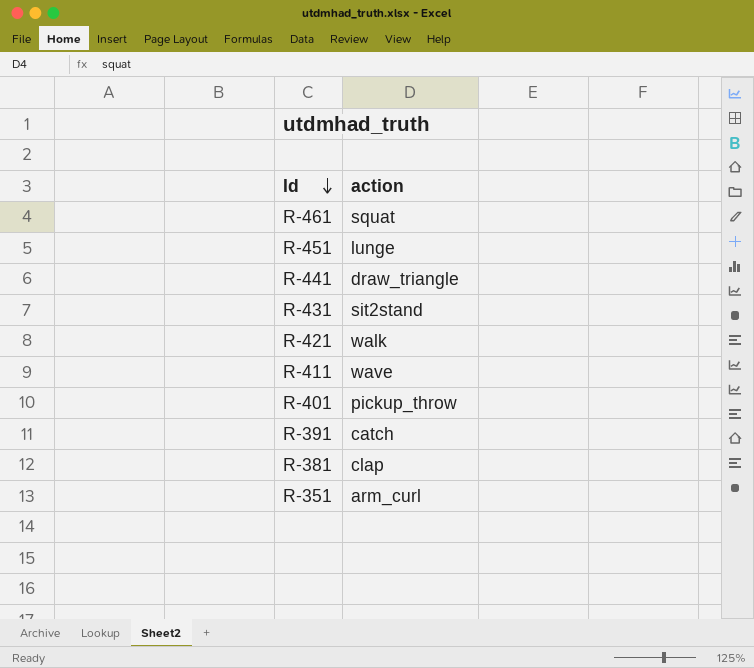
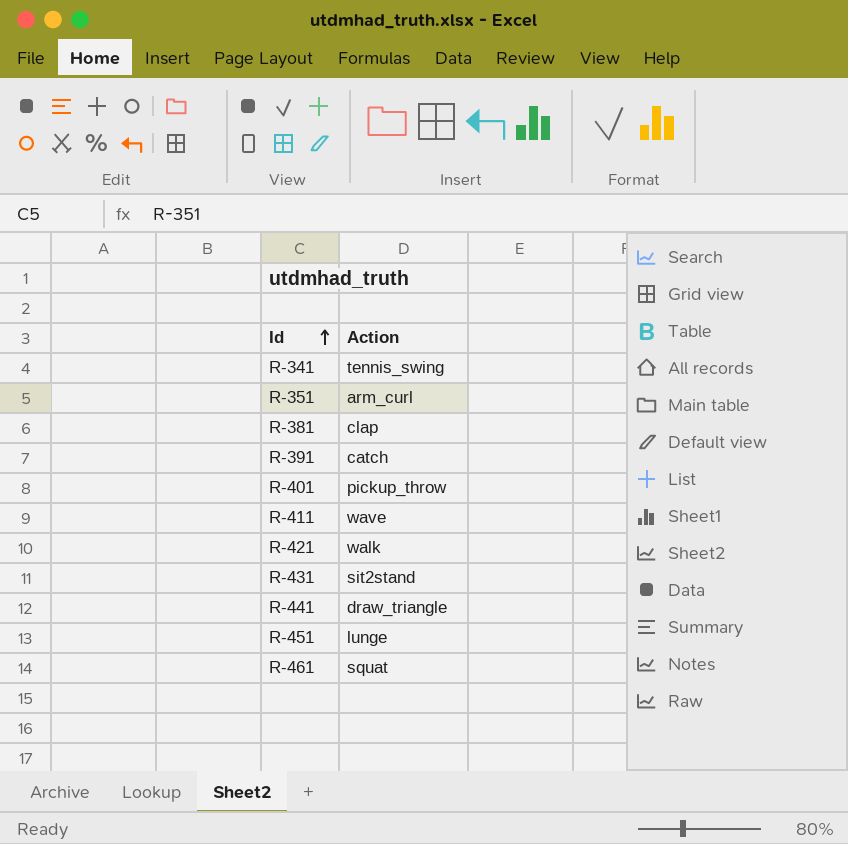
row order: Id descending -> Id ascending
column name: action -> Action
row R-341: none -> tennis_swing

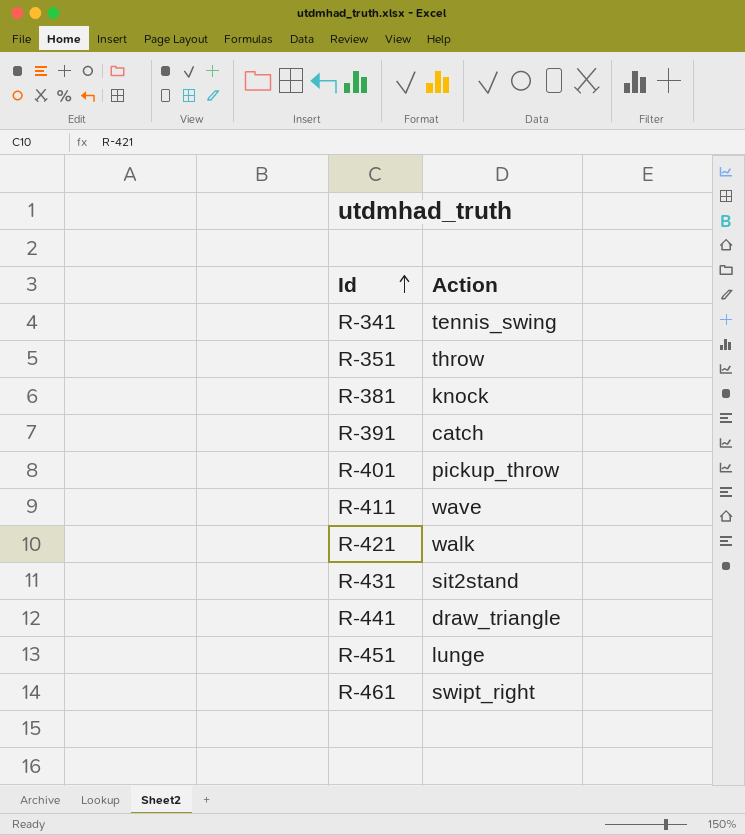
R-351 | Action: arm_curl -> throw
R-381 | Action: clap -> knock
R-461 | Action: squat -> swipt_right

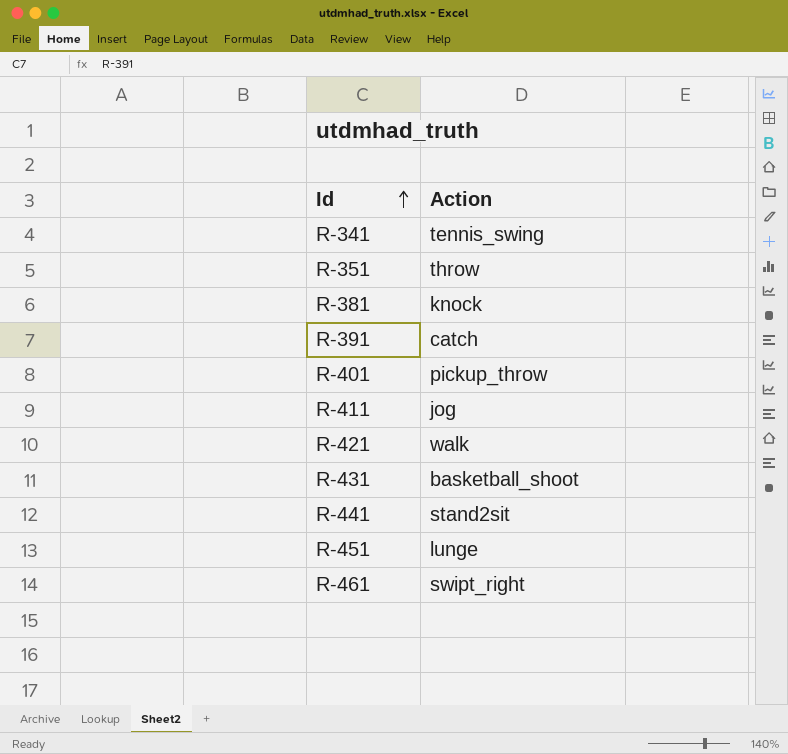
R-411 | Action: wave -> jog
R-431 | Action: sit2stand -> basketball_shoot
R-441 | Action: draw_triangle -> stand2sit

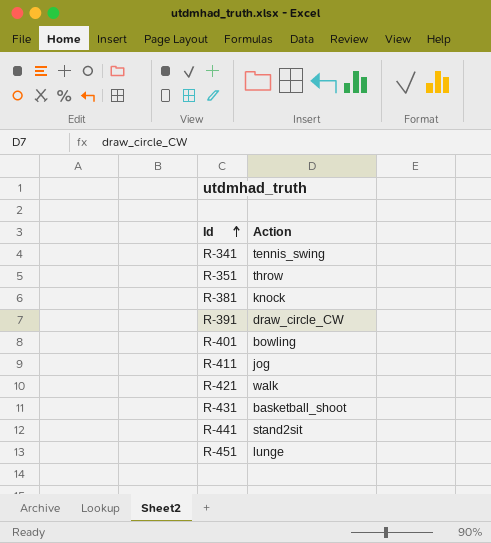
row R-461: swipt_right -> none
R-391 | Action: catch -> draw_circle_CW
R-401 | Action: pickup_throw -> bowling

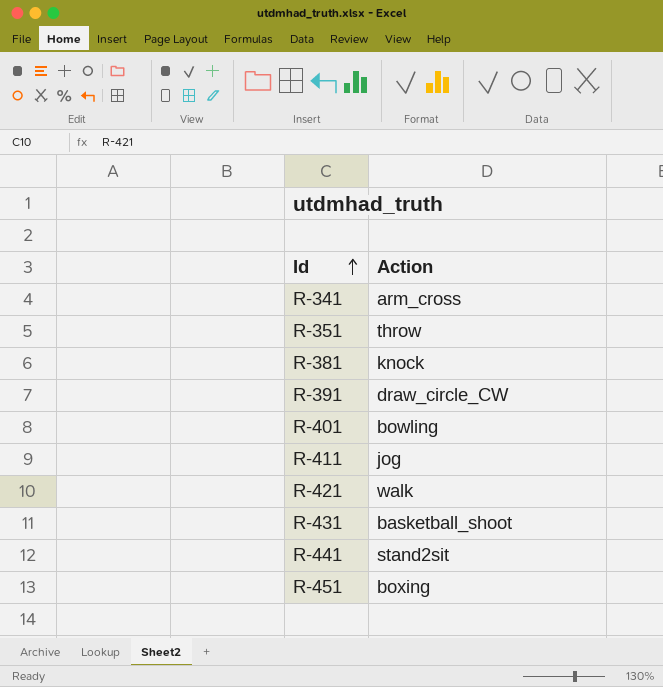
R-341 | Action: tennis_swing -> arm_cross
R-451 | Action: lunge -> boxing

